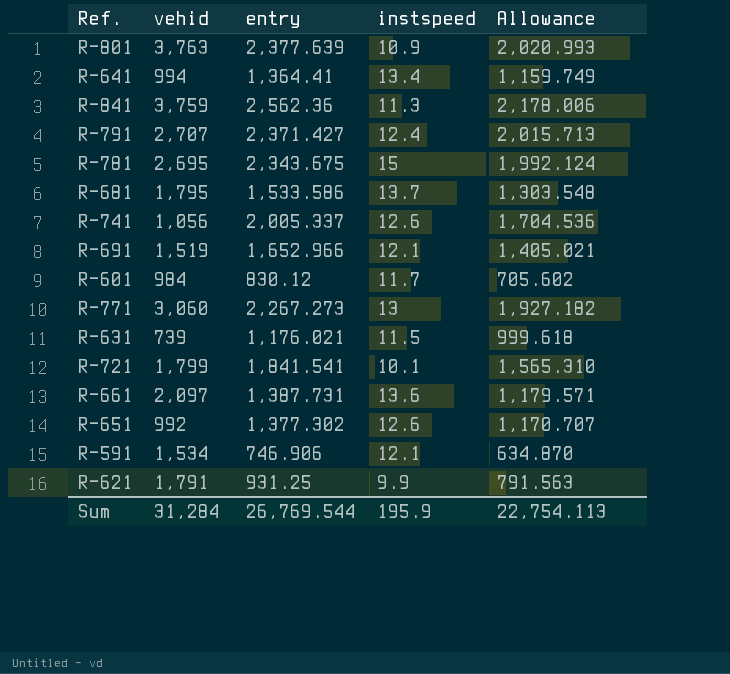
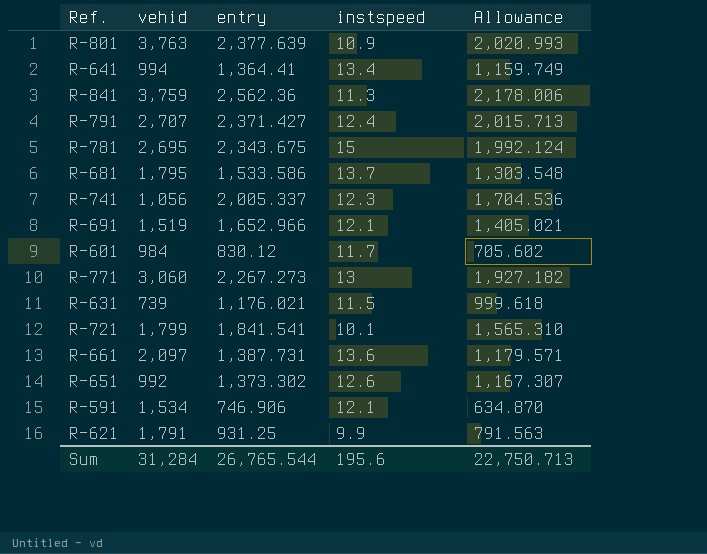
R-741 | instspeed: 12.6 -> 12.3
R-651 | entry: 1,377.302 -> 1,373.302
R-651 | Allowance: 1,170.707 -> 1,167.307
Sum | entry: 26,769.544 -> 26,765.544
Sum | instspeed: 195.9 -> 195.6
Sum | Allowance: 22,754.113 -> 22,750.713

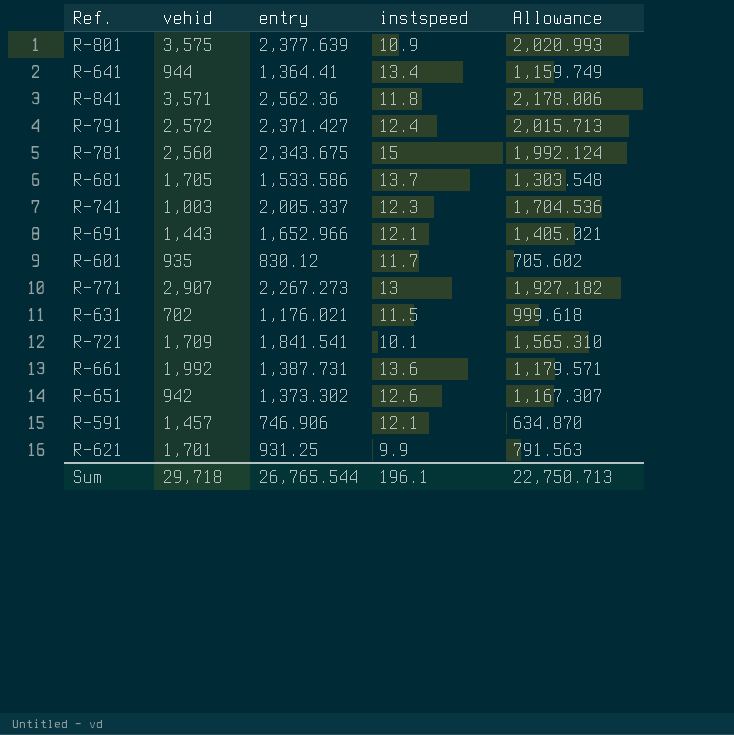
R-801 | vehid: 3,763 -> 3,575
R-641 | vehid: 994 -> 944
R-841 | vehid: 3,759 -> 3,571
R-841 | instspeed: 11.3 -> 11.8
R-791 | vehid: 2,707 -> 2,572
R-781 | vehid: 2,695 -> 2,560
R-681 | vehid: 1,795 -> 1,705
R-741 | vehid: 1,056 -> 1,003
R-691 | vehid: 1,519 -> 1,443
R-601 | vehid: 984 -> 935
R-771 | vehid: 3,060 -> 2,907
R-631 | vehid: 739 -> 702
R-721 | vehid: 1,799 -> 1,709
R-661 | vehid: 2,097 -> 1,992
R-651 | vehid: 992 -> 942
R-591 | vehid: 1,534 -> 1,457
R-621 | vehid: 1,791 -> 1,701
Sum | vehid: 31,284 -> 29,718
Sum | instspeed: 195.6 -> 196.1

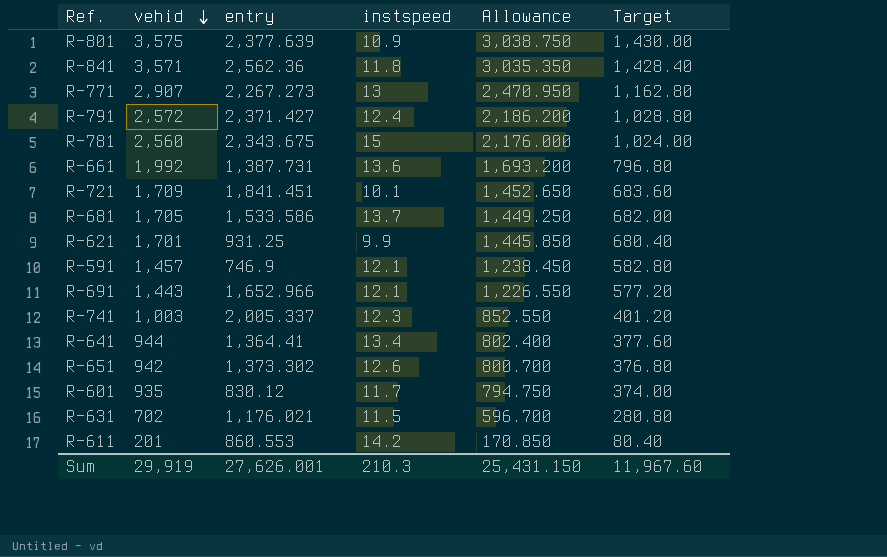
row order: none -> vehid descending
column Allowance | formula: [entry] * 0.85 -> [vehid] * 0.85
column Target | formula: none -> [vehid] * 0.4
R-721 | entry: 1,841.541 -> 1,841.451
R-591 | entry: 746.906 -> 746.9
row R-611: none -> 201 | 860.553 | 14.2 | 170.850 | 80.40
Sum | vehid: 29,718 -> 29,919
Sum | entry: 26,765.544 -> 27,626.001
Sum | instspeed: 196.1 -> 210.3
Sum | Allowance: 22,750.713 -> 25,431.150

